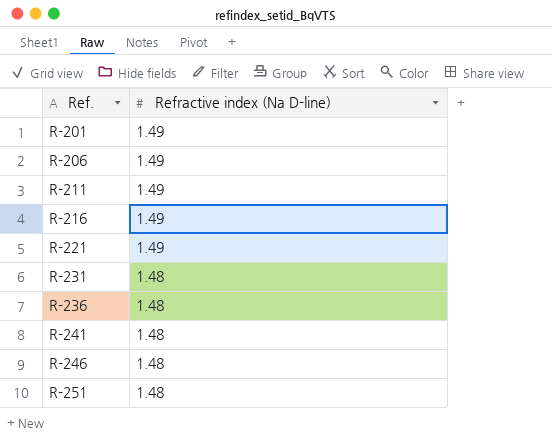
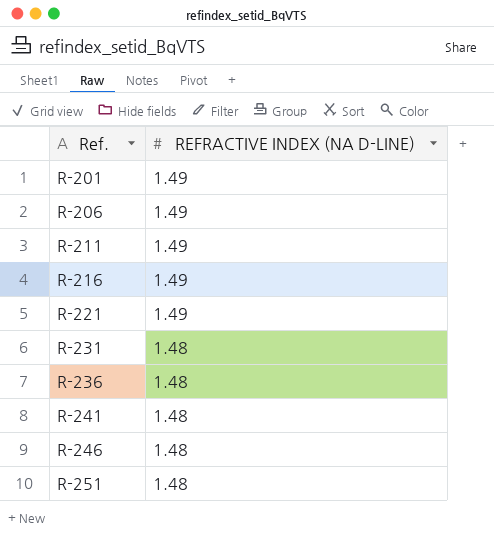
column name: Refractive index (Na D-line) -> REFRACTIVE INDEX (NA D-LINE)

